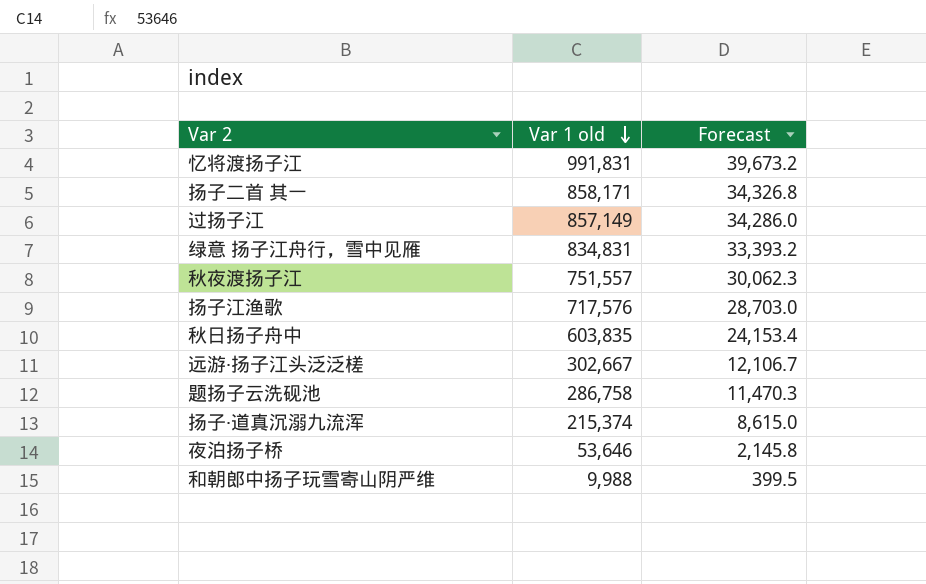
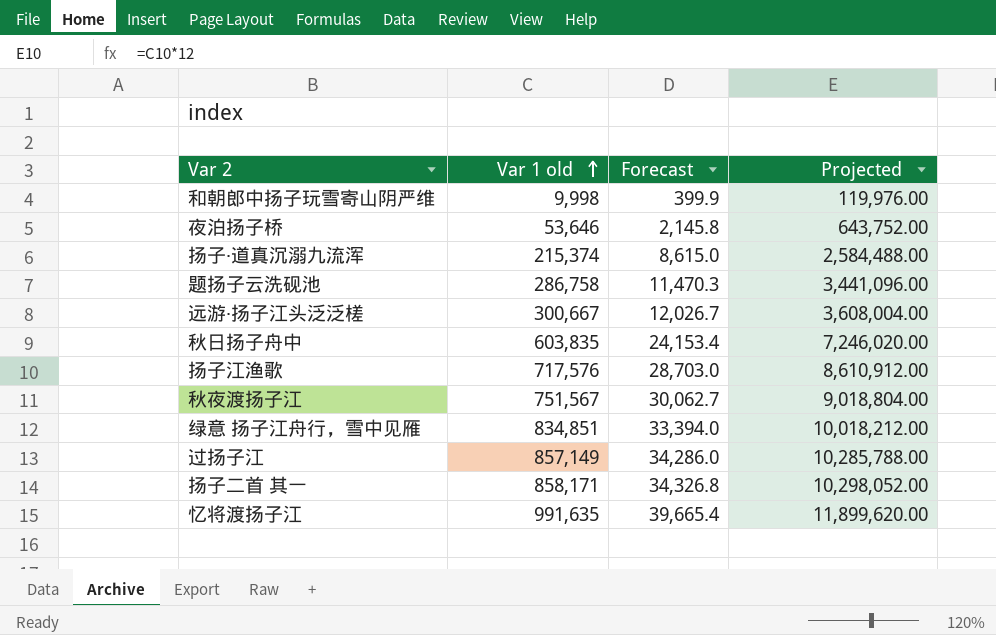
row order: Var 1 old descending -> Var 1 old ascending
column Projected | formula: none -> [Var 1 old] * 12
和朝郎中扬子玩雪寄山阴严维 | Var 1 old: 9,988 -> 9,998
和朝郎中扬子玩雪寄山阴严维 | Forecast: 399.5 -> 399.9
远游·扬子江头泛泛槎 | Var 1 old: 302,667 -> 300,667
远游·扬子江头泛泛槎 | Forecast: 12,106.7 -> 12,026.7
秋夜渡扬子江 | Var 1 old: 751,557 -> 751,567
秋夜渡扬子江 | Forecast: 30,062.3 -> 30,062.7
绿意 扬子江舟行，雪中见雁 | Var 1 old: 834,831 -> 834,851
绿意 扬子江舟行，雪中见雁 | Forecast: 33,393.2 -> 33,394.0
忆将渡扬子江 | Var 1 old: 991,831 -> 991,635
忆将渡扬子江 | Forecast: 39,673.2 -> 39,665.4

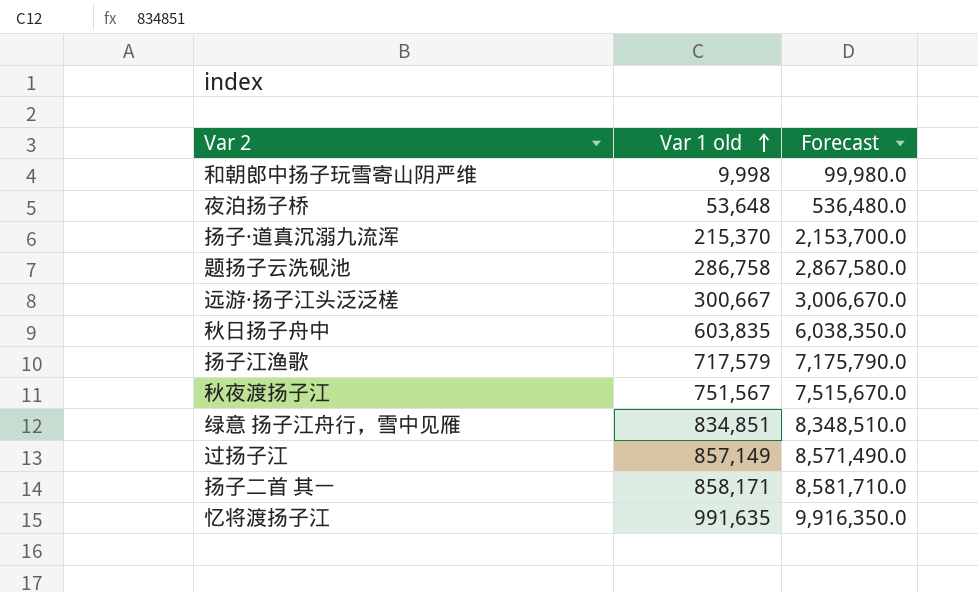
column Projected | formula: [Var 1 old] * 12 -> none
column Forecast | formula: [Var 1 old] * 0.04 -> [Var 1 old] * 10
夜泊扬子桥 | Var 1 old: 53,646 -> 53,648
扬子·道真沉溺九流浑 | Var 1 old: 215,374 -> 215,370
扬子江渔歌 | Var 1 old: 717,576 -> 717,579

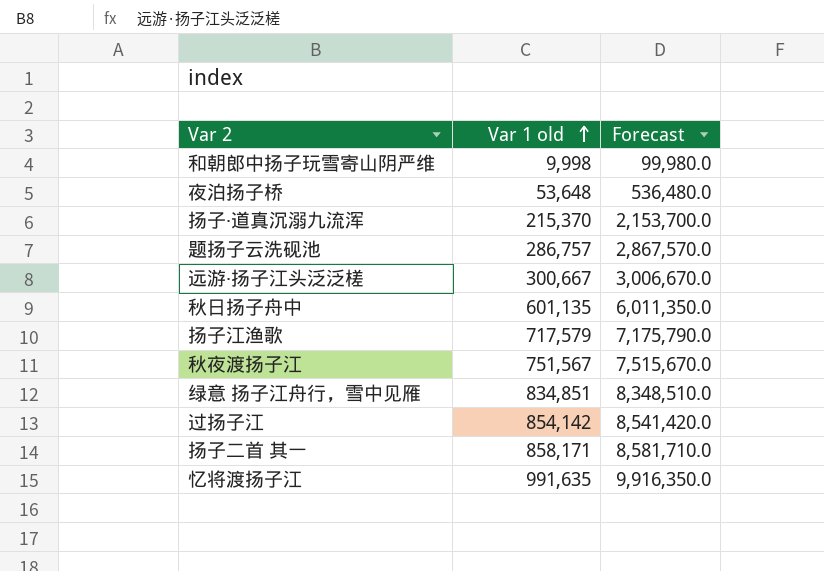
题扬子云洗砚池 | Var 1 old: 286,758 -> 286,757
题扬子云洗砚池 | Forecast: 2,867,580.0 -> 2,867,570.0
秋日扬子舟中 | Var 1 old: 603,835 -> 601,135
秋日扬子舟中 | Forecast: 6,038,350.0 -> 6,011,350.0
过扬子江 | Var 1 old: 857,149 -> 854,142
过扬子江 | Forecast: 8,571,490.0 -> 8,541,420.0

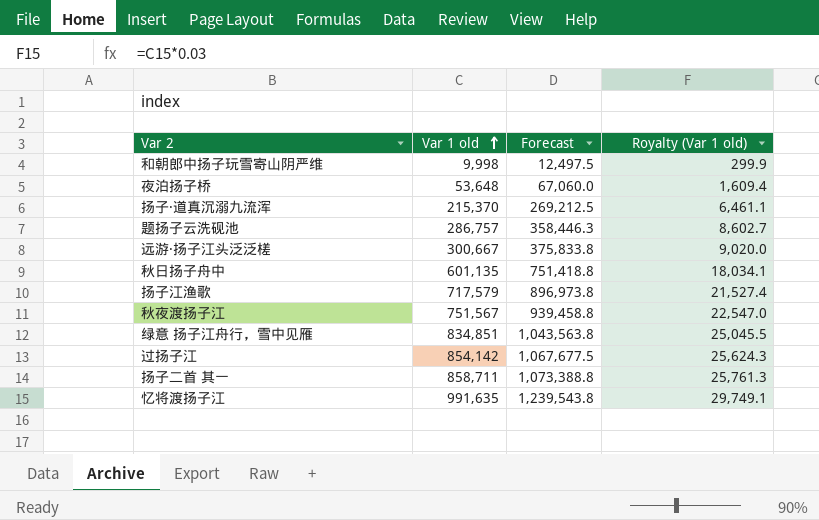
column Forecast | formula: [Var 1 old] * 10 -> [Var 1 old] * 1.25
column Royalty (Var 1 old) | formula: none -> [Var 1 old] * 0.03
扬子二首 其一 | Var 1 old: 858,171 -> 858,711

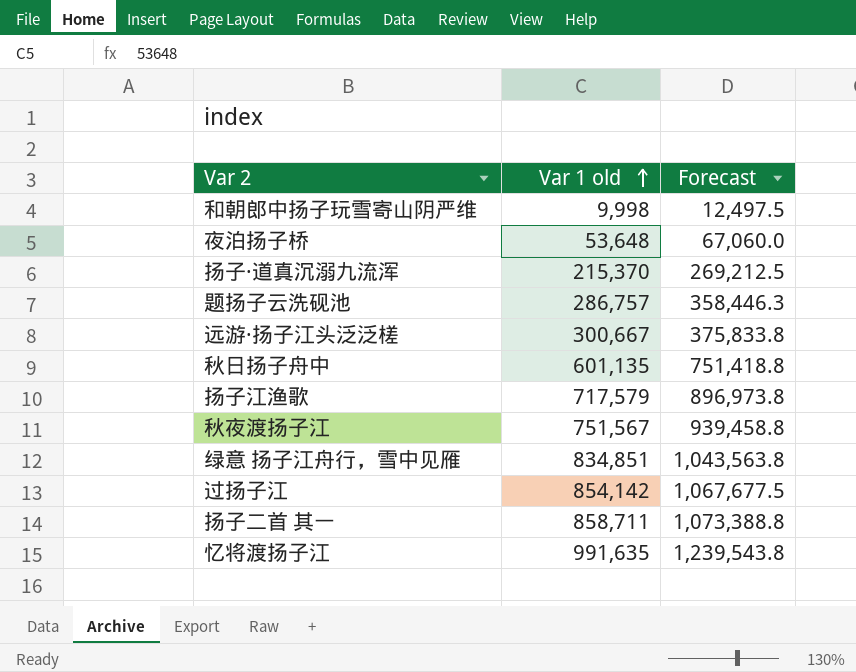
column Royalty (Var 1 old) | formula: [Var 1 old] * 0.03 -> none

